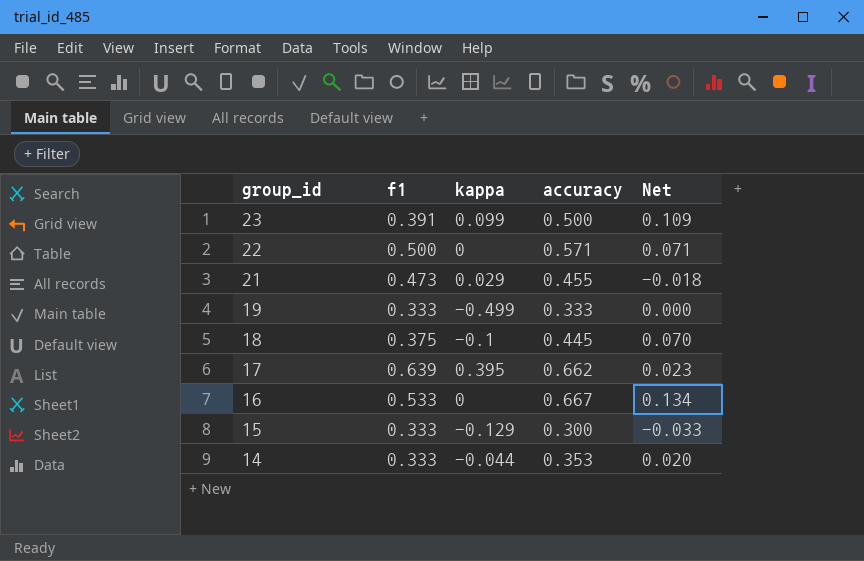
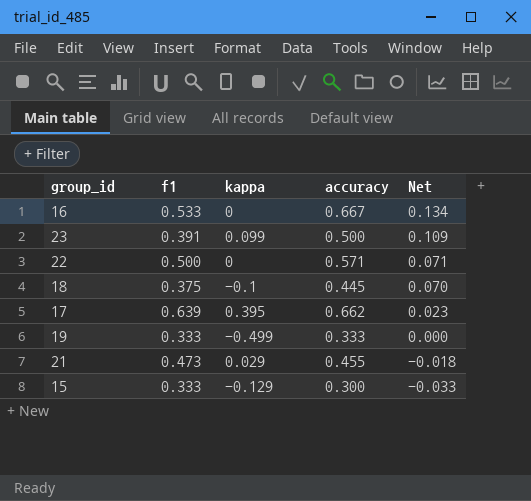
row order: group_id descending -> Net descending
row 14: 0.333 | -0.044 | 0.353 | 0.020 -> none

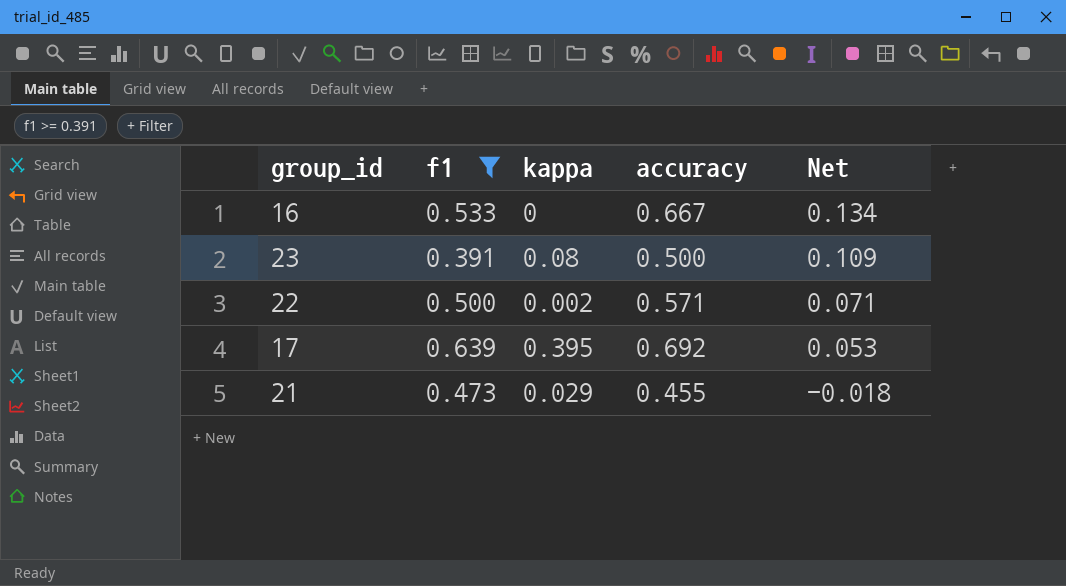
filter: none -> f1 >= 0.391
23 | kappa: 0.099 -> 0.08
22 | kappa: 0 -> 0.002
17 | accuracy: 0.662 -> 0.692
17 | Net: 0.023 -> 0.053

